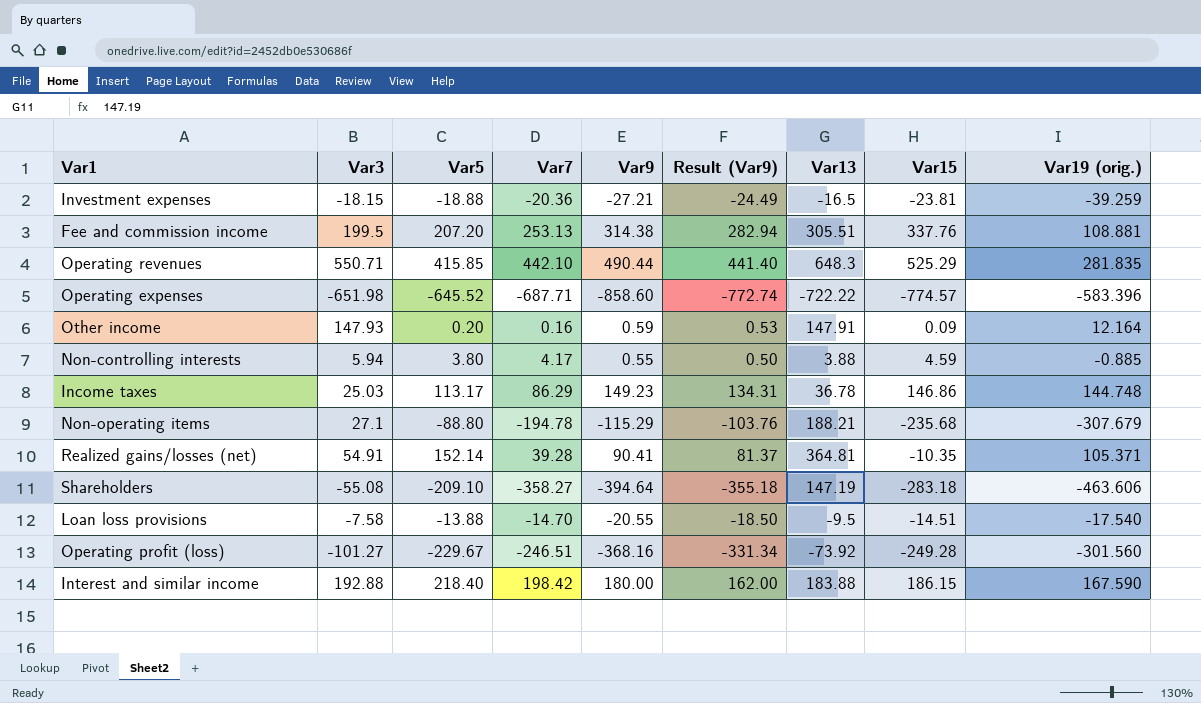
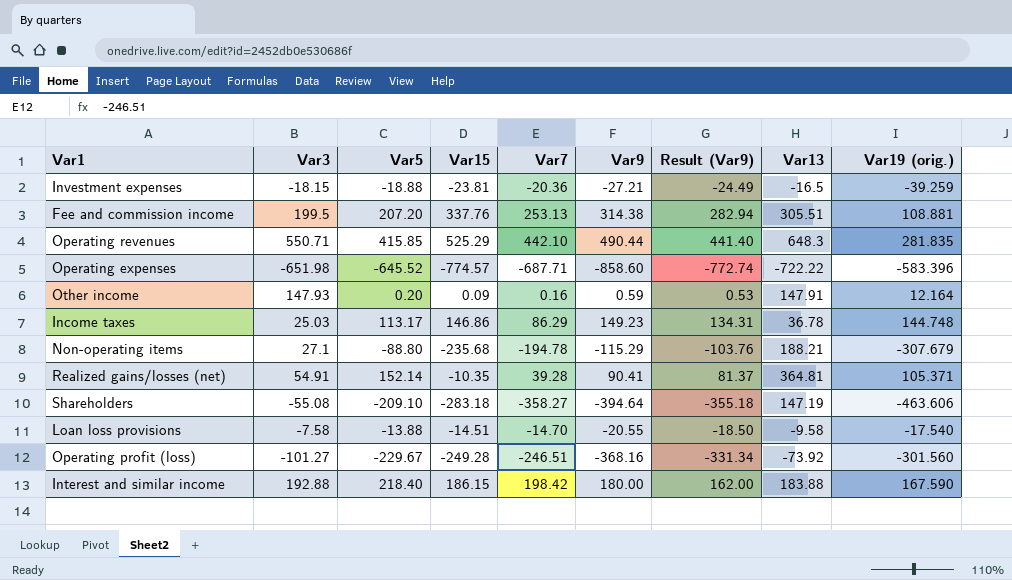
column Var15 | position: 8 -> 4
row Non-controlling interests: 5.94 | 3.80 | 4.17 | 0.55 | 0.50 | 3.88 | 4.59 | -0.885 -> none
Loan loss provisions | Var13: -9.5 -> -9.58

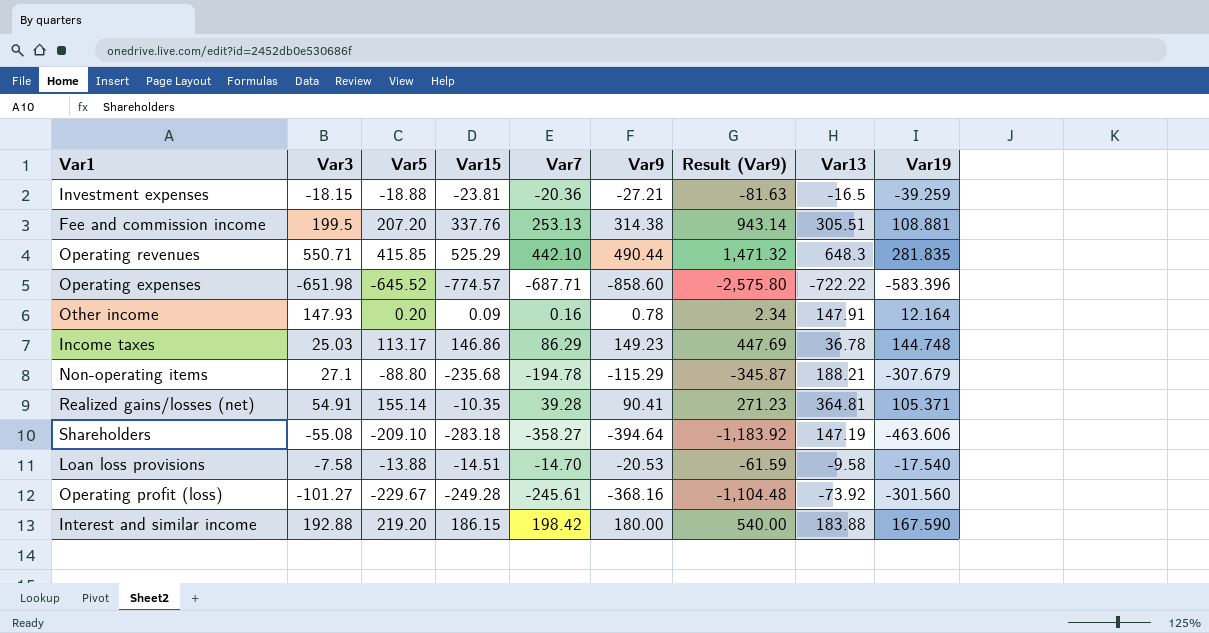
column Result (Var9) | formula: [Var9] * 0.9 -> [Var9] * 3
column name: Var19 (orig.) -> Var19
Other income | Var9: 0.59 -> 0.78
Realized gains/losses (net) | Var5: 152.14 -> 155.14
Loan loss provisions | Var9: -20.55 -> -20.53
Operating profit (loss) | Var7: -246.51 -> -245.61
Interest and similar income | Var5: 218.40 -> 219.20

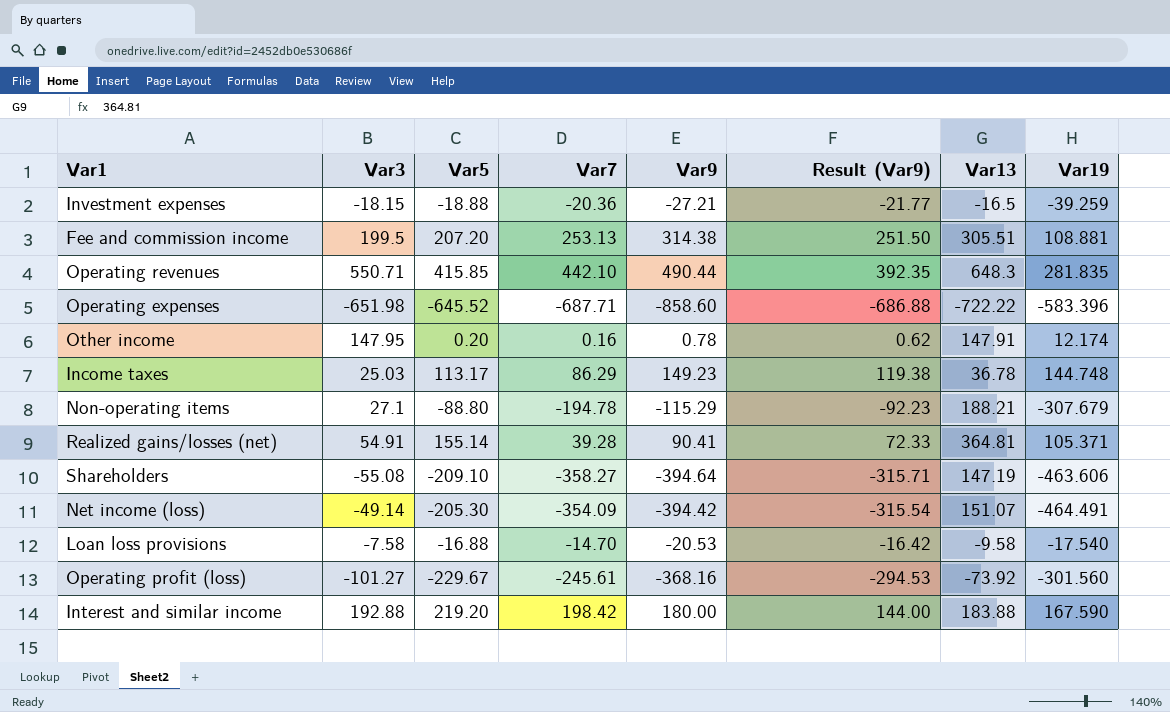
column Var15 | position: 4 -> none
column Result (Var9) | formula: [Var9] * 3 -> [Var9] * 0.8
Other income | Var3: 147.93 -> 147.95
Other income | Var19: 12.164 -> 12.174
row Net income (loss): none -> -49.14 | -205.30 | -354.09 | -394.42 | -315.54 | 151.07 | -464.491
Loan loss provisions | Var5: -13.88 -> -16.88

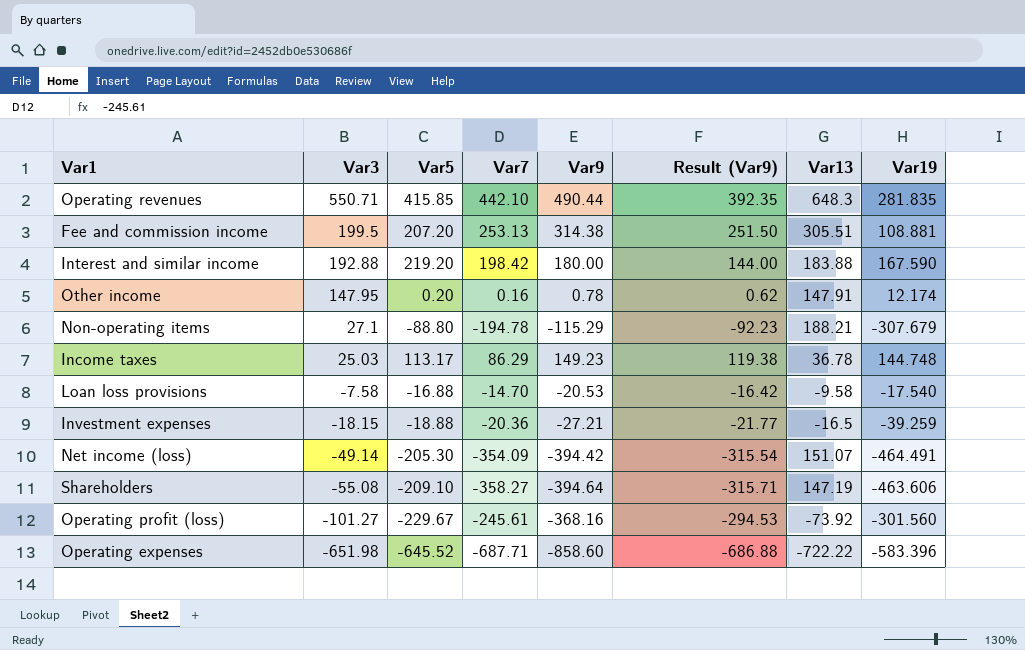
row order: none -> Var3 descending
row Realized gains/losses (net): 54.91 | 155.14 | 39.28 | 90.41 | 72.33 | 364.81 | 105.371 -> none

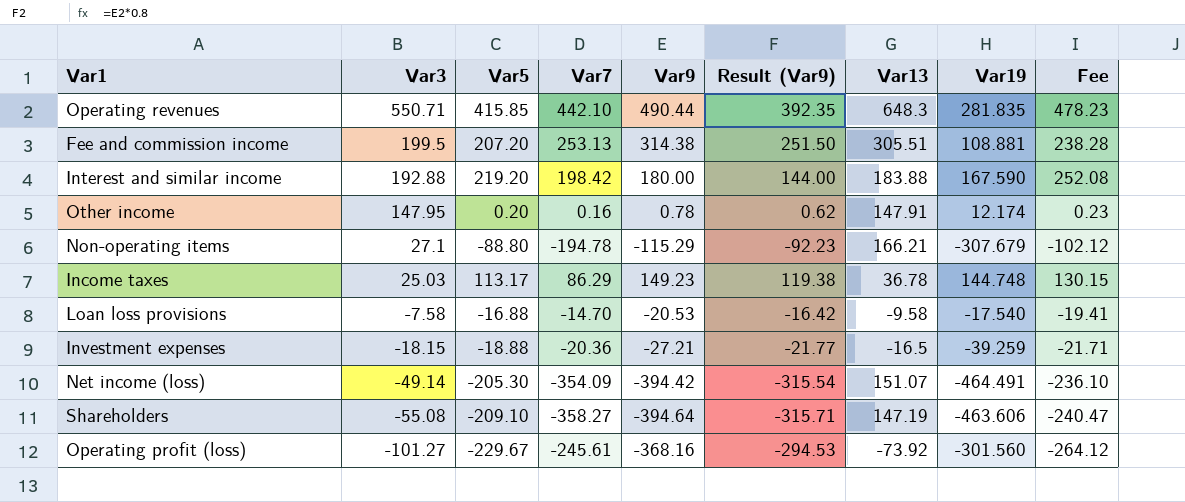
column Fee | formula: none -> [Var5] * 1.15
row Operating expenses: -651.98 | -645.52 | -687.71 | -858.60 | -686.88 | -722.22 | -583.396 -> none
Non-operating items | Var13: 188.21 -> 166.21

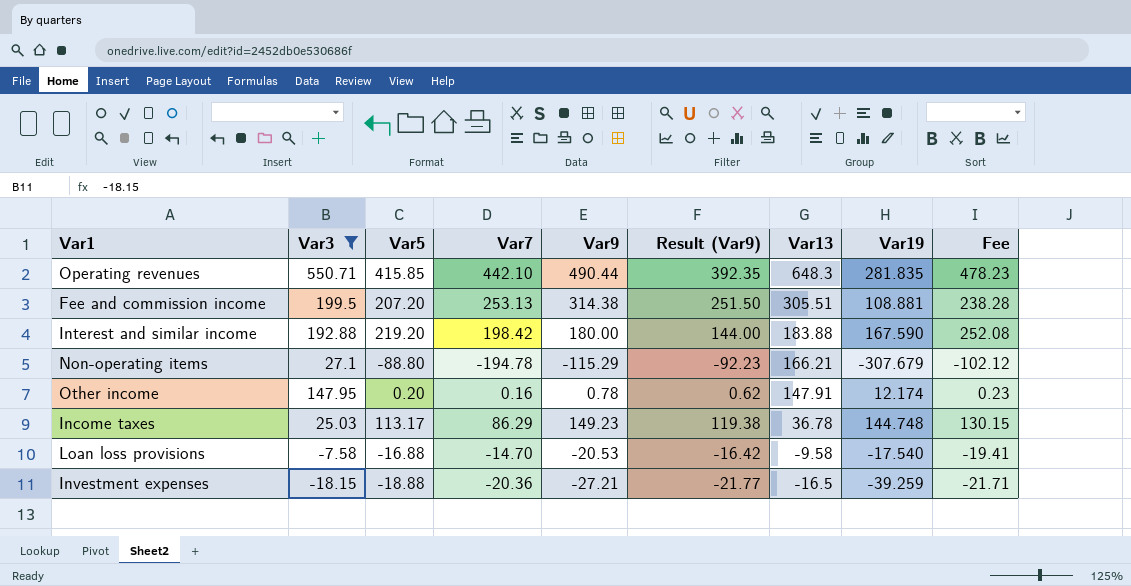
filter: none -> Var3 >= -18.15
row order: Var3 descending -> Var13 descending

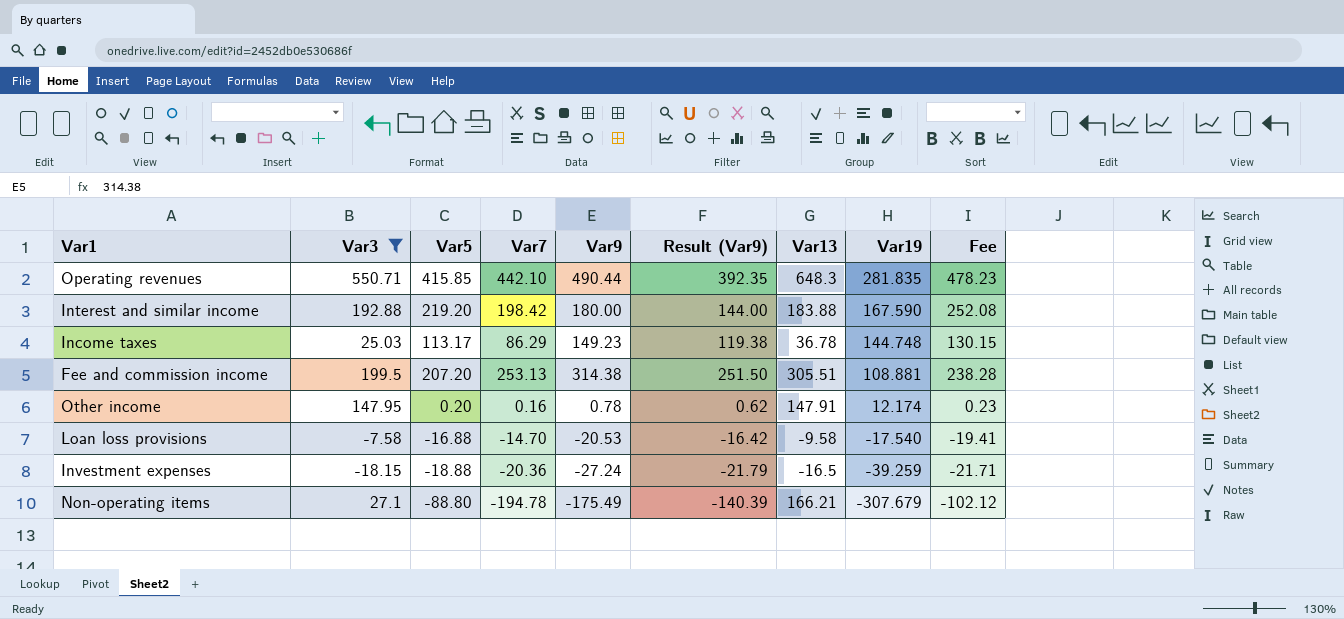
row order: Var13 descending -> Var19 descending
Investment expenses | Var9: -27.21 -> -27.24
Investment expenses | Result (Var9): -21.77 -> -21.79
Non-operating items | Var9: -115.29 -> -175.49
Non-operating items | Result (Var9): -92.23 -> -140.39

